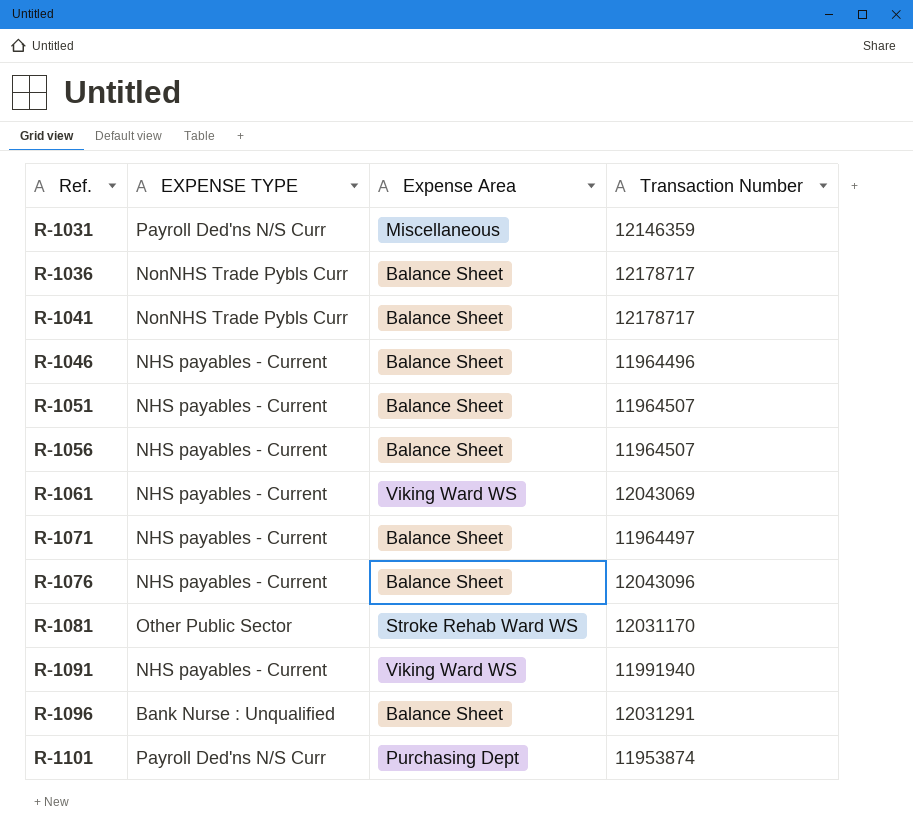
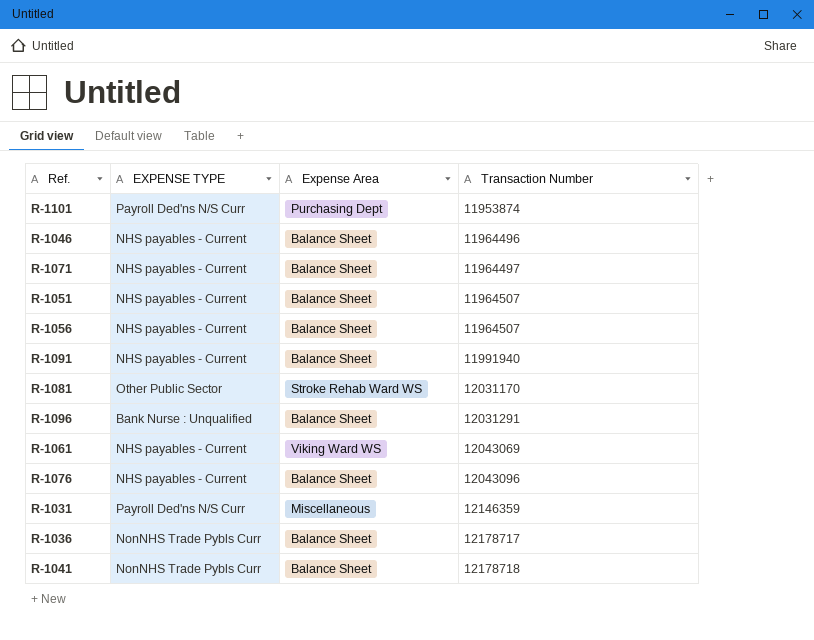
row order: Ref. ascending -> Transaction Number ascending
R-1091 | Expense Area: Viking Ward WS -> Balance Sheet
R-1041 | Transaction Number: 12178717 -> 12178718

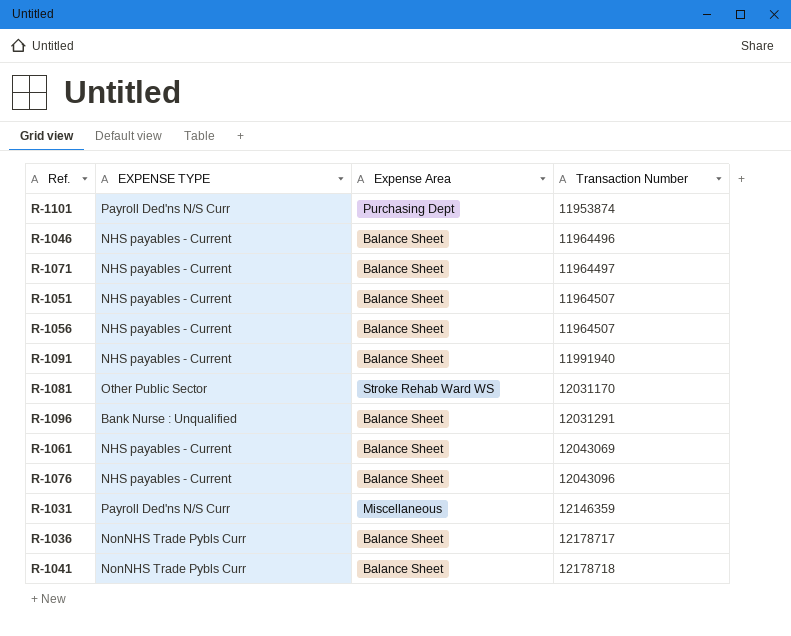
R-1061 | Expense Area: Viking Ward WS -> Balance Sheet

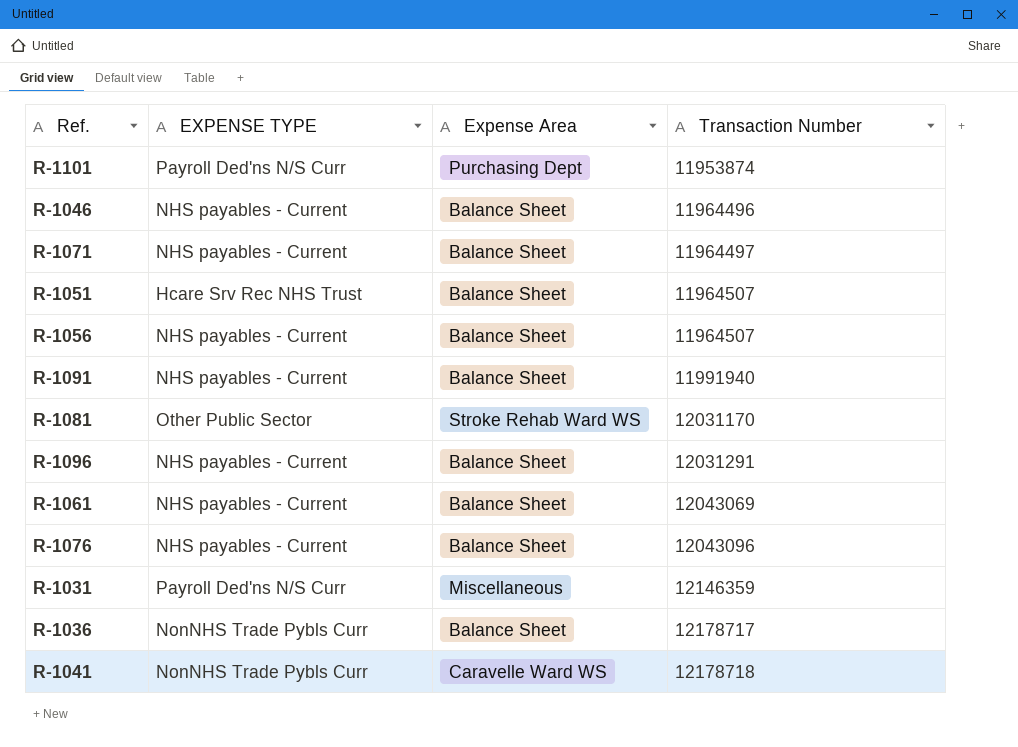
R-1051 | EXPENSE TYPE: NHS payables - Current -> Hcare Srv Rec NHS Trust
R-1096 | EXPENSE TYPE: Bank Nurse : Unqualified -> NHS payables - Current
R-1041 | Expense Area: Balance Sheet -> Caravelle Ward WS

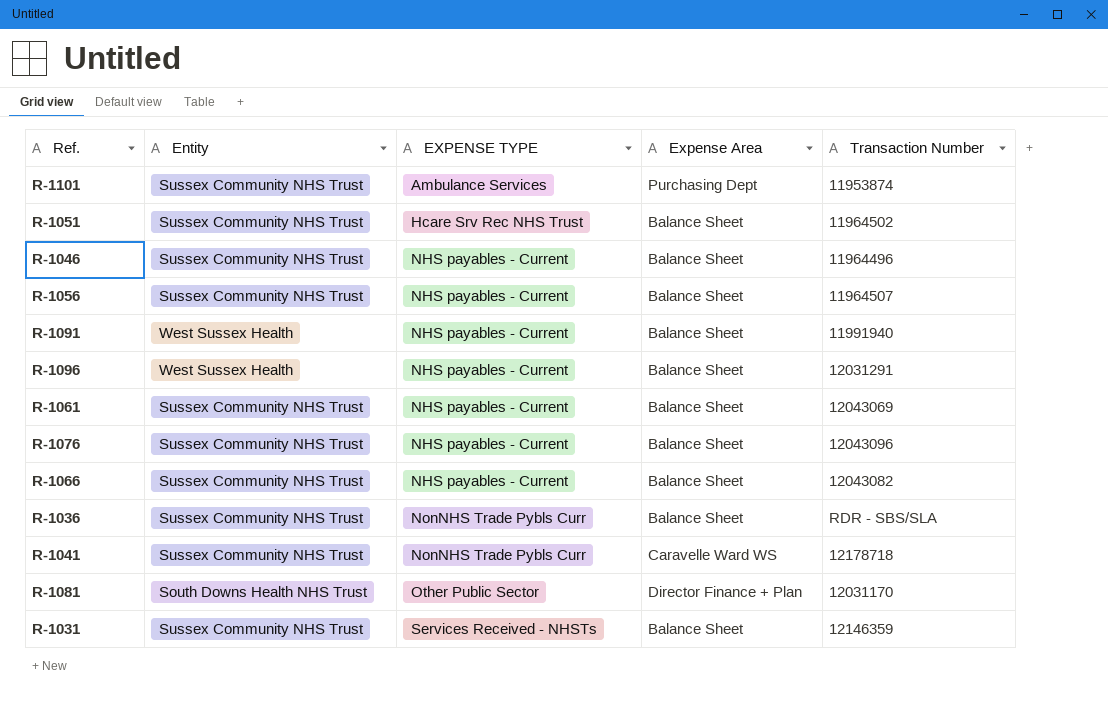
row order: Transaction Number ascending -> EXPENSE TYPE ascending
column Entity | position: none -> 2
row R-1071: NHS payables - Current | Balance Sheet | 11964497 -> none
R-1101 | EXPENSE TYPE: Payroll Ded'ns N/S Curr -> Ambulance Services
R-1051 | Transaction Number: 11964507 -> 11964502
row R-1066: none -> Sussex Community NHS Trust | NHS payables - Current | Balance Sheet | 12043082
R-1036 | Transaction Number: 12178717 -> RDR - SBS/SLA
R-1081 | Expense Area: Stroke Rehab Ward WS -> Director Finance + Plan
R-1031 | EXPENSE TYPE: Payroll Ded'ns N/S Curr -> Services Received - NHSTs
R-1031 | Expense Area: Miscellaneous -> Balance Sheet

